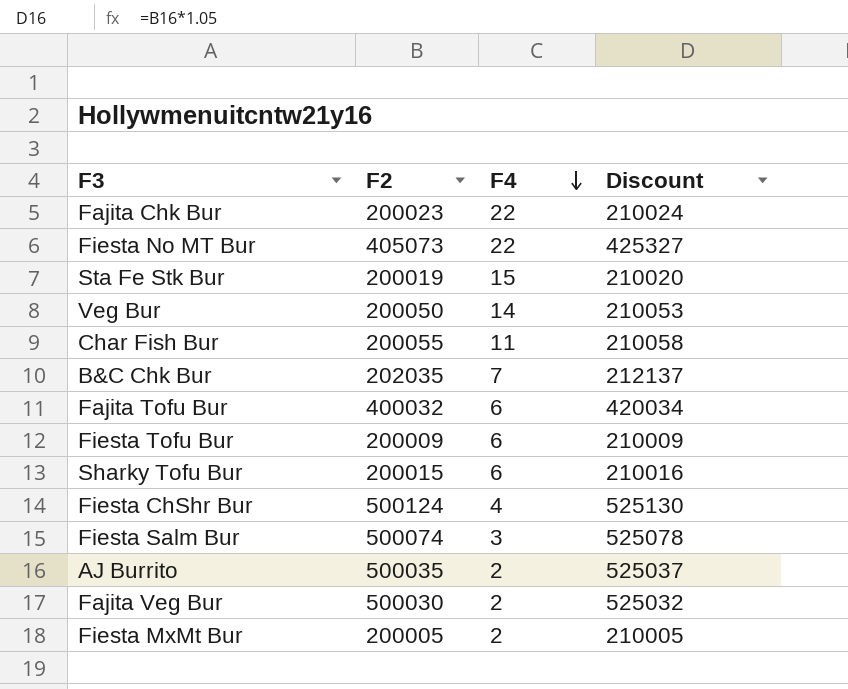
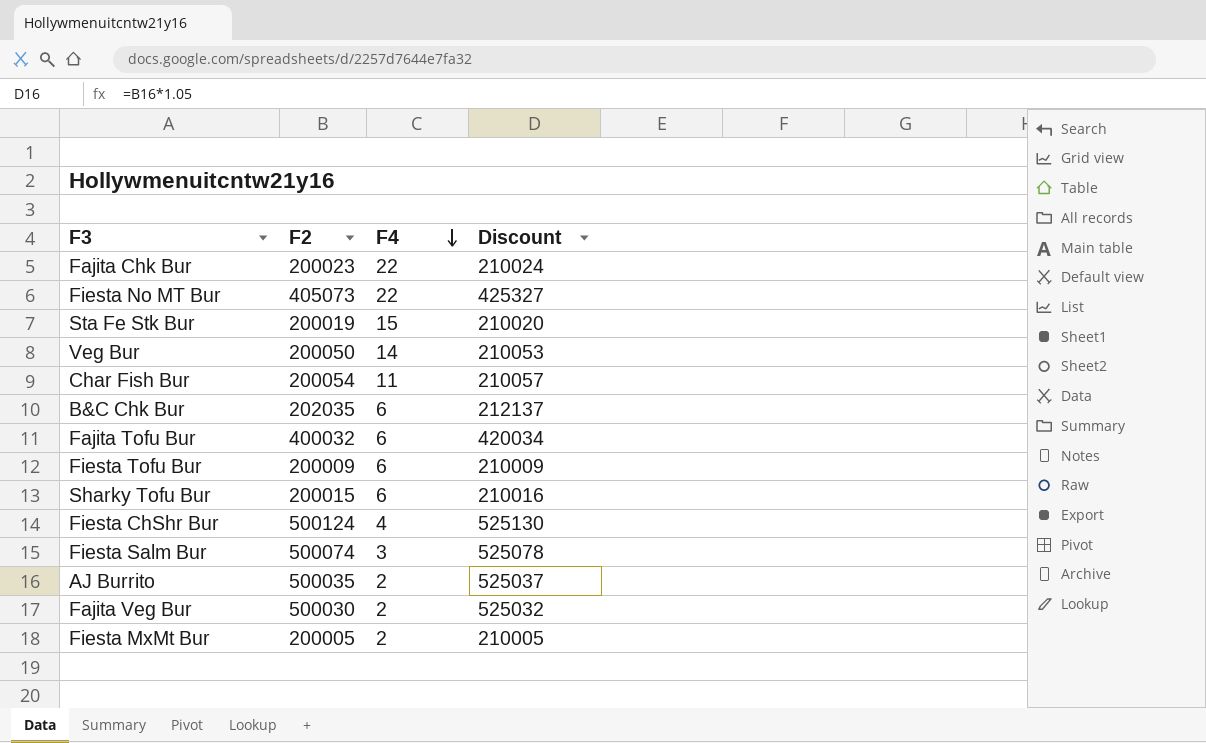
Char Fish Bur | F2: 200055 -> 200054
Char Fish Bur | Discount: 210058 -> 210057
B&C Chk Bur | F4: 7 -> 6

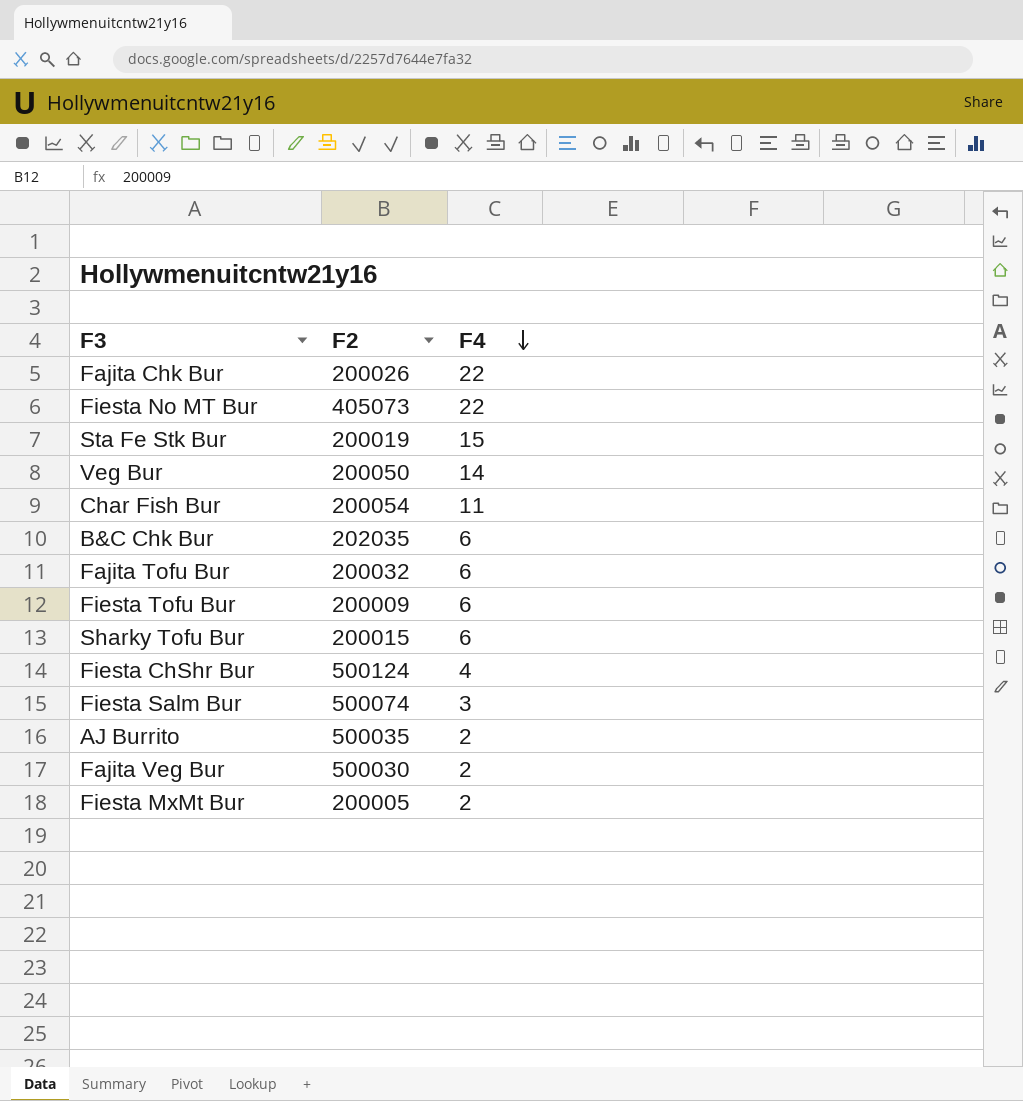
column Discount | formula: [F2] * 1.05 -> none
Fajita Chk Bur | F2: 200023 -> 200026
Fajita Tofu Bur | F2: 400032 -> 200032

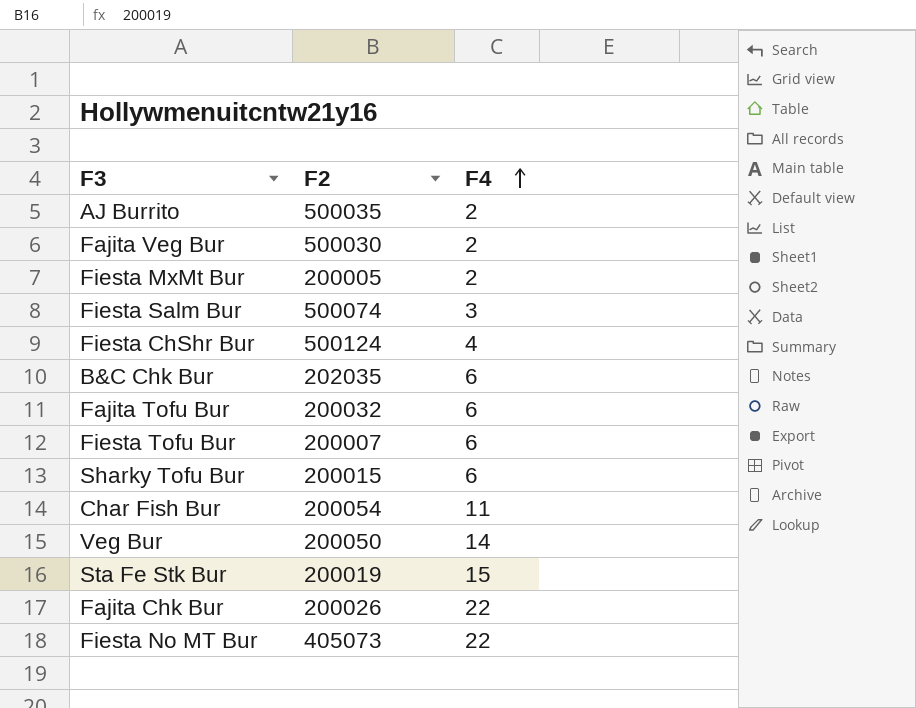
row order: F4 descending -> F4 ascending
Fiesta Tofu Bur | F2: 200009 -> 200007

